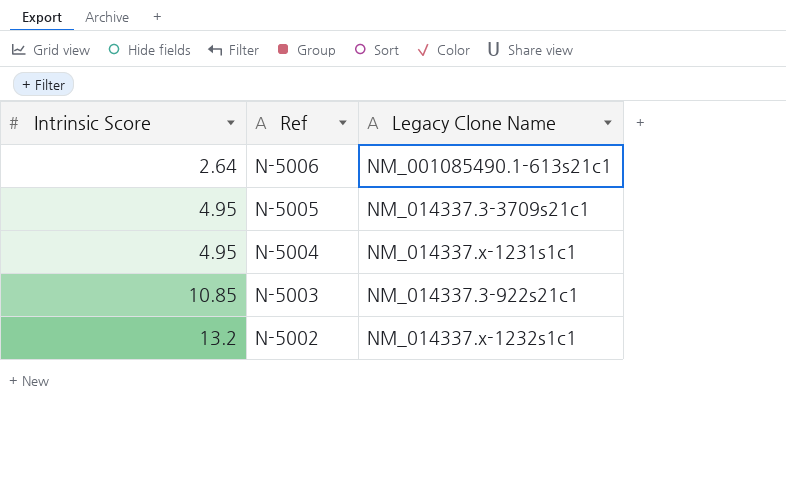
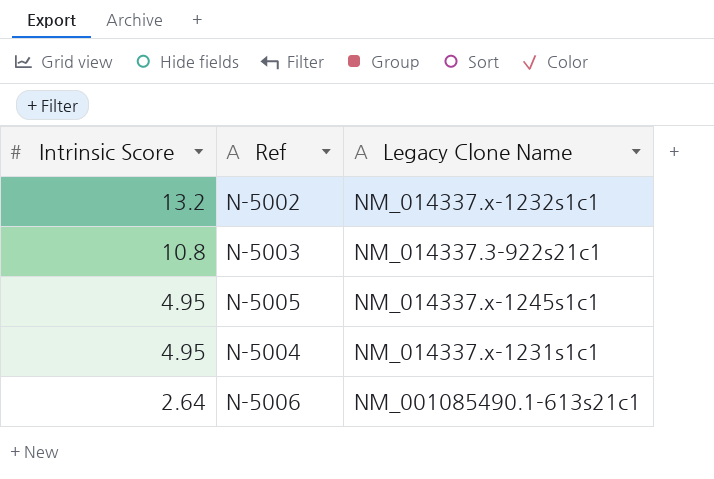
row order: Intrinsic Score ascending -> Intrinsic Score descending
N-5003 | Intrinsic Score: 10.85 -> 10.8
N-5005 | Legacy Clone Name: NM_014337.3-3709s21c1 -> NM_014337.x-1245s1c1

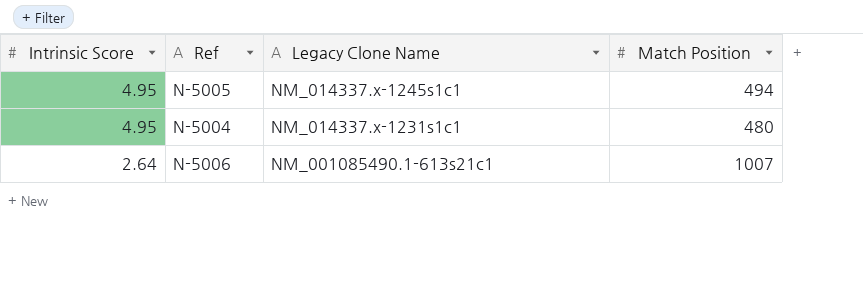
column Match Position | position: none -> 4
row N-5002: 13.2 | NM_014337.x-1232s1c1 -> none
row N-5003: 10.8 | NM_014337.3-922s21c1 -> none

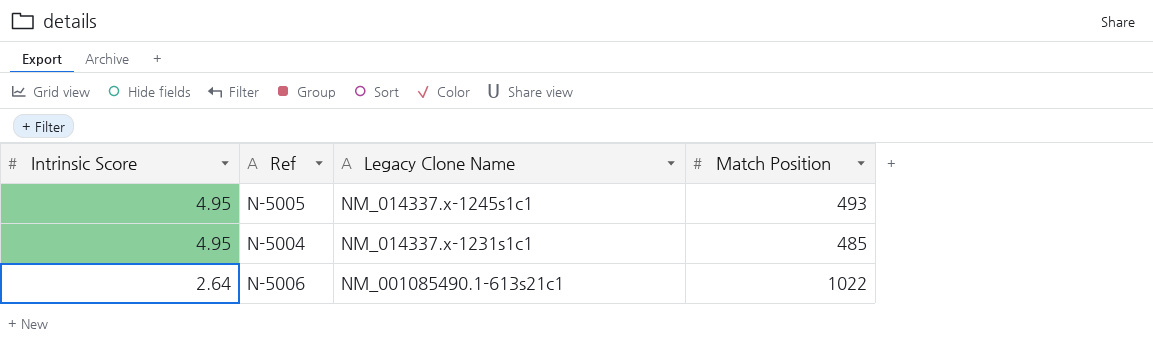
N-5005 | Match Position: 494 -> 493
N-5004 | Match Position: 480 -> 485
N-5006 | Match Position: 1007 -> 1022

